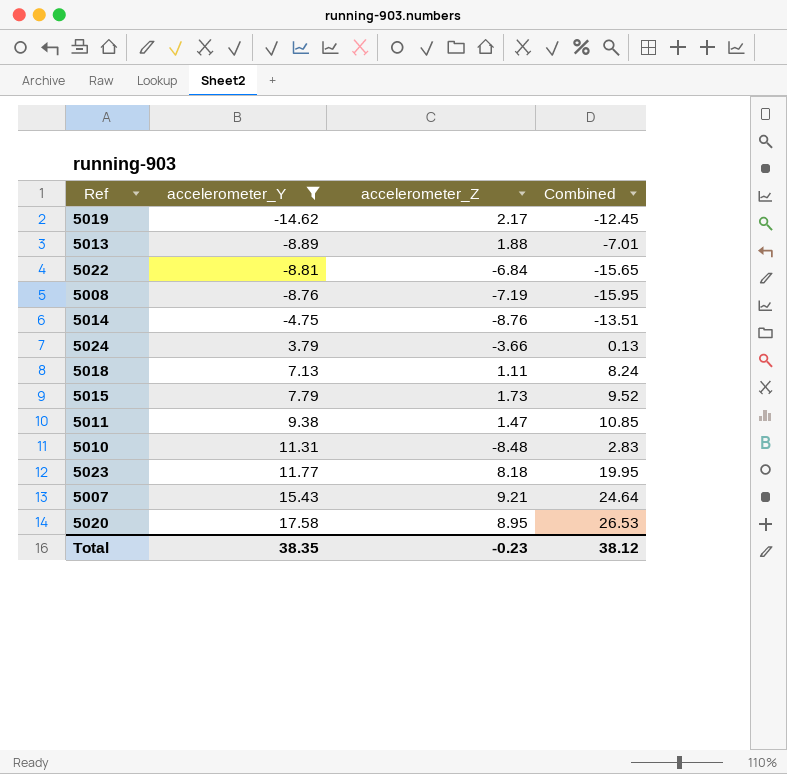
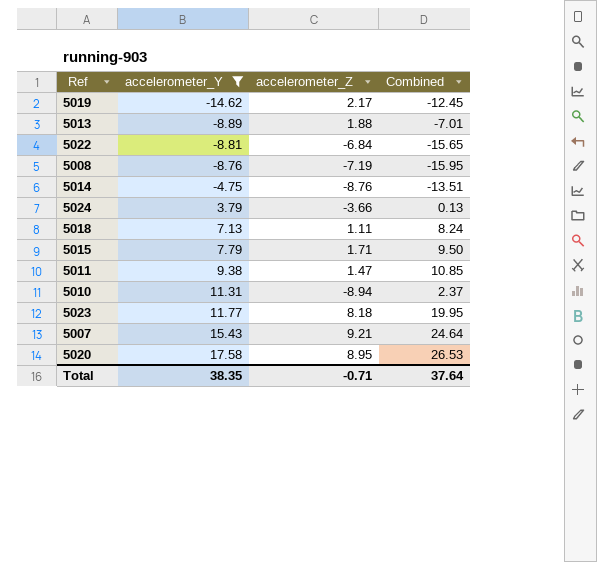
5015 | accelerometer_Z: 1.73 -> 1.71
5015 | Combined: 9.52 -> 9.50
5010 | accelerometer_Z: -8.48 -> -8.94
5010 | Combined: 2.83 -> 2.37
Total | accelerometer_Z: -0.23 -> -0.71
Total | Combined: 38.12 -> 37.64

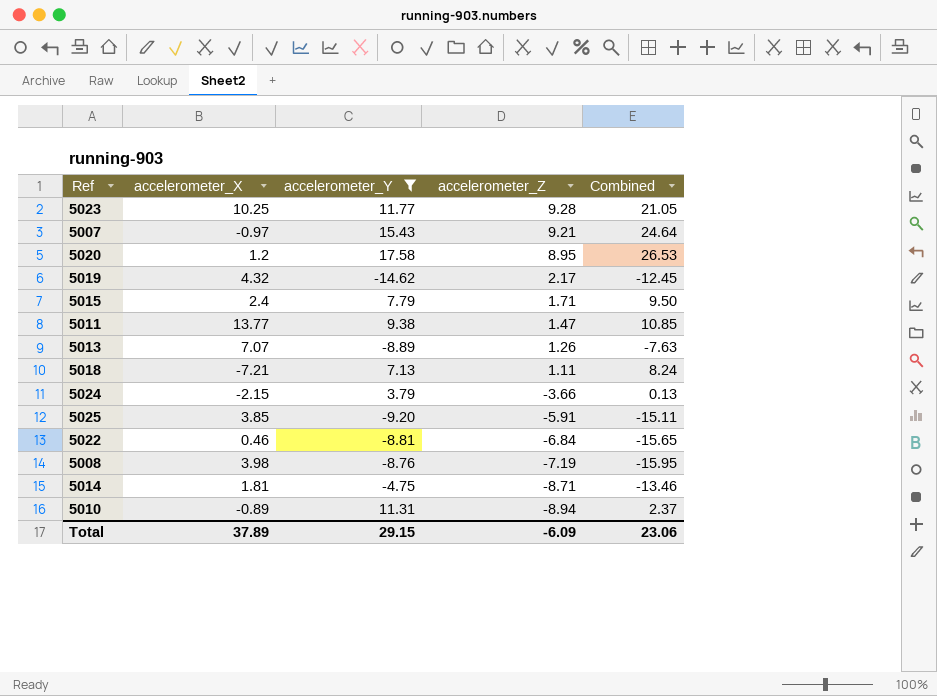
row order: accelerometer_Y ascending -> accelerometer_Z descending
column accelerometer_X | position: none -> 2
5023 | accelerometer_Z: 8.18 -> 9.28
5023 | Combined: 19.95 -> 21.05
5013 | accelerometer_Z: 1.88 -> 1.26
5013 | Combined: -7.01 -> -7.63
row 5025: none -> 3.85 | -9.20 | -5.91 | -15.11
5014 | accelerometer_Z: -8.76 -> -8.71
5014 | Combined: -13.51 -> -13.46
Total | accelerometer_Y: 38.35 -> 29.15
Total | accelerometer_Z: -0.71 -> -6.09
Total | Combined: 37.64 -> 23.06

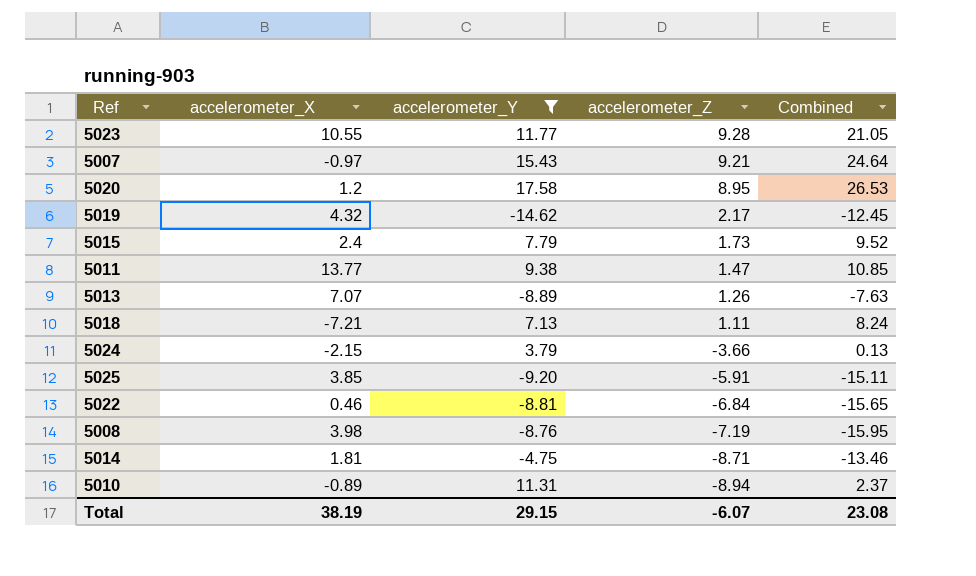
5023 | accelerometer_X: 10.25 -> 10.55
5015 | accelerometer_Z: 1.71 -> 1.73
5015 | Combined: 9.50 -> 9.52
Total | accelerometer_X: 37.89 -> 38.19
Total | accelerometer_Z: -6.09 -> -6.07
Total | Combined: 23.06 -> 23.08

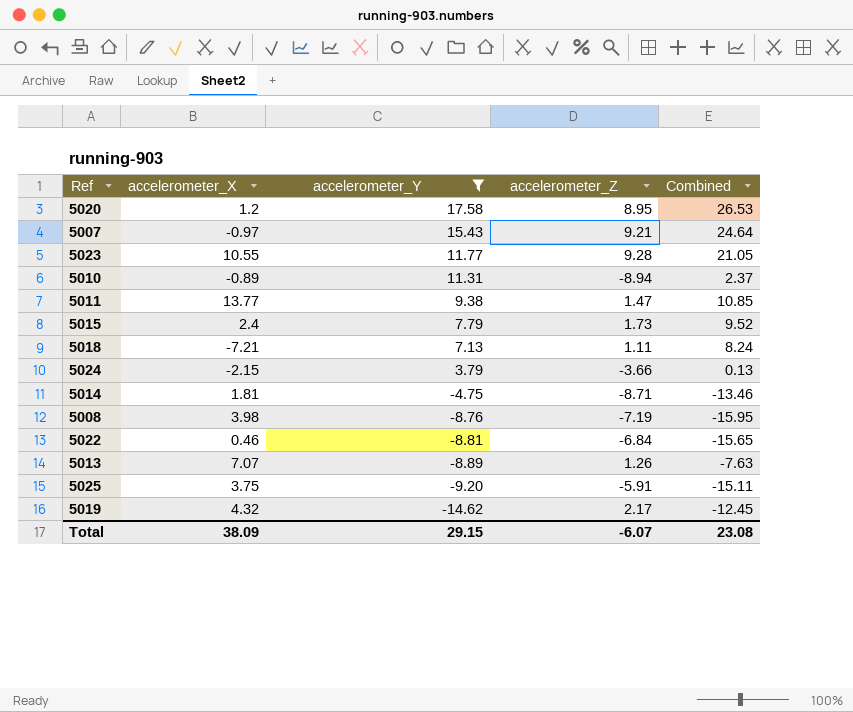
row order: accelerometer_Z descending -> accelerometer_Y descending
5025 | accelerometer_X: 3.85 -> 3.75
Total | accelerometer_X: 38.19 -> 38.09

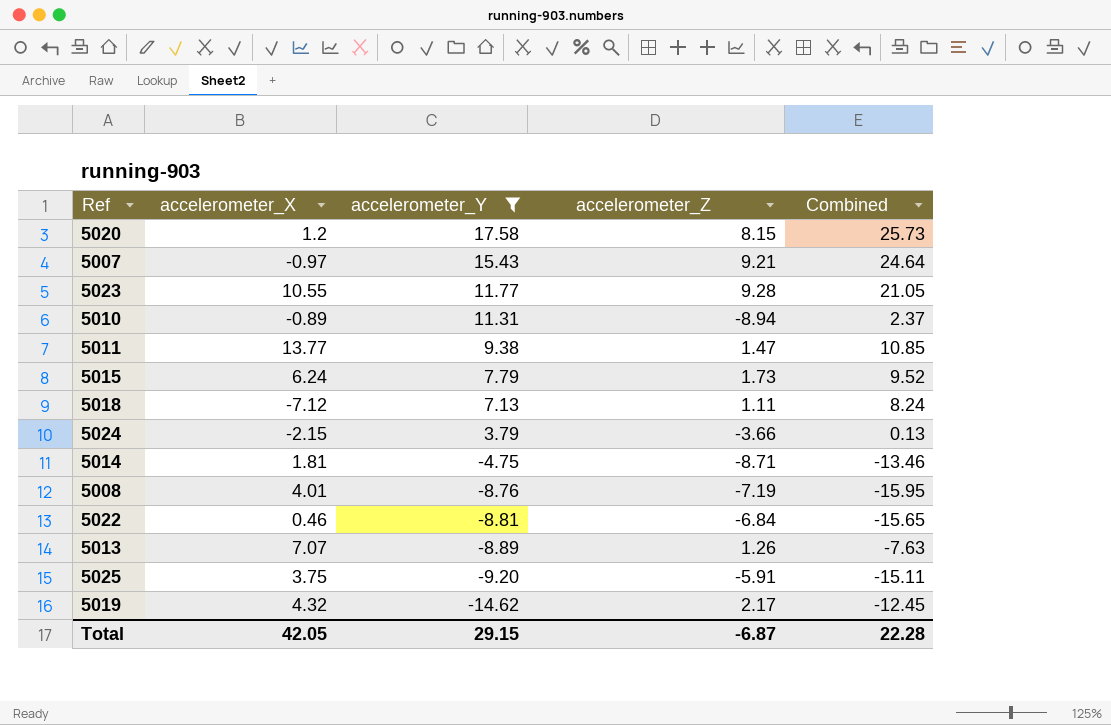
5020 | accelerometer_Z: 8.95 -> 8.15
5020 | Combined: 26.53 -> 25.73
5015 | accelerometer_X: 2.4 -> 6.24
5018 | accelerometer_X: -7.21 -> -7.12
5008 | accelerometer_X: 3.98 -> 4.01
Total | accelerometer_X: 38.09 -> 42.05
Total | accelerometer_Z: -6.07 -> -6.87
Total | Combined: 23.08 -> 22.28

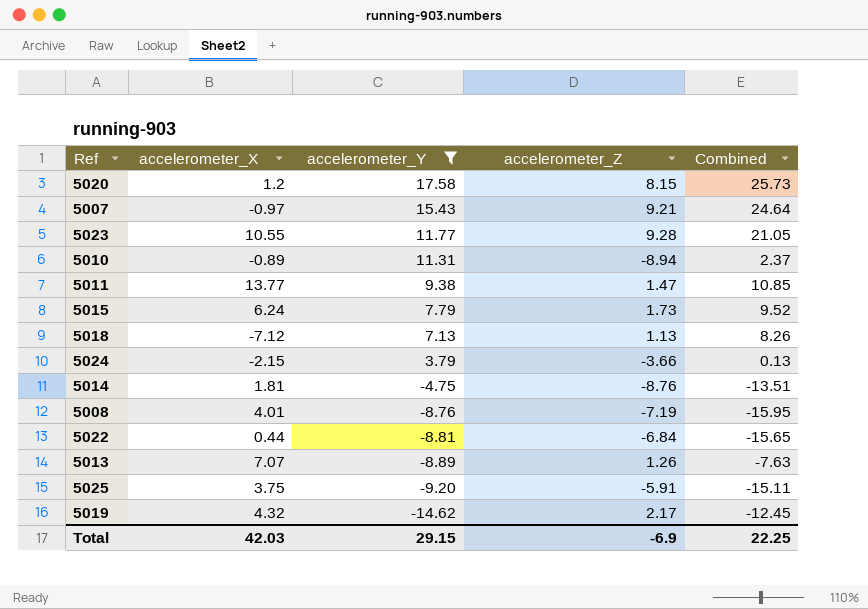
5018 | accelerometer_Z: 1.11 -> 1.13
5018 | Combined: 8.24 -> 8.26
5014 | accelerometer_Z: -8.71 -> -8.76
5014 | Combined: -13.46 -> -13.51
5022 | accelerometer_X: 0.46 -> 0.44
Total | accelerometer_X: 42.05 -> 42.03
Total | accelerometer_Z: -6.87 -> -6.9
Total | Combined: 22.28 -> 22.25

